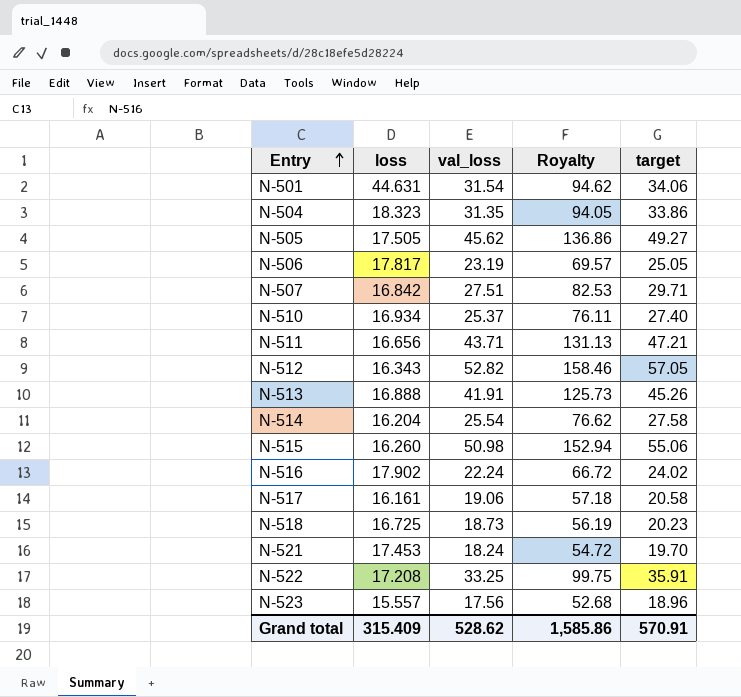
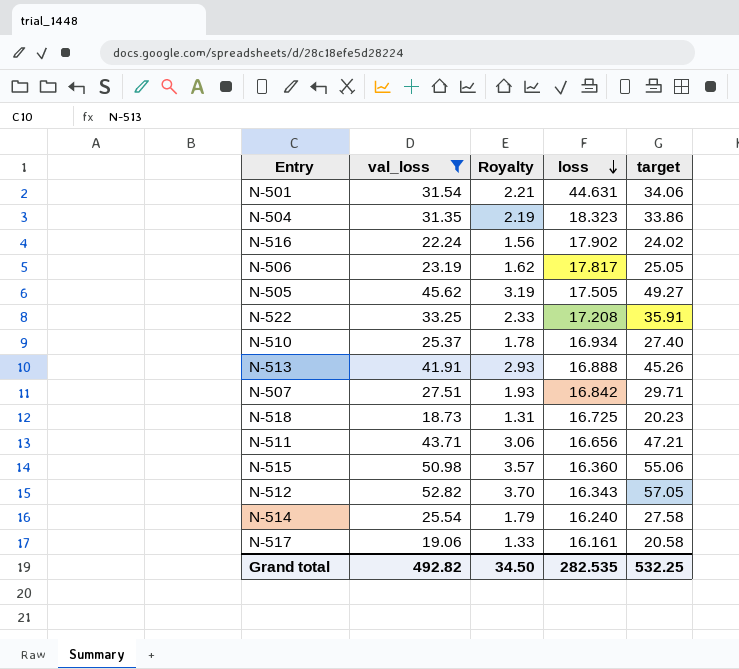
filter: none -> val_loss >= 18.73
row order: Entry ascending -> loss descending
column Royalty | formula: [val_loss] * 3 -> [val_loss] * 0.07
column loss | position: 2 -> 4
N-515 | loss: 16.260 -> 16.360
N-514 | loss: 16.204 -> 16.240
Grand total | val_loss: 528.62 -> 492.82
Grand total | Royalty: 1,585.86 -> 34.50
Grand total | loss: 315.409 -> 282.535
Grand total | target: 570.91 -> 532.25

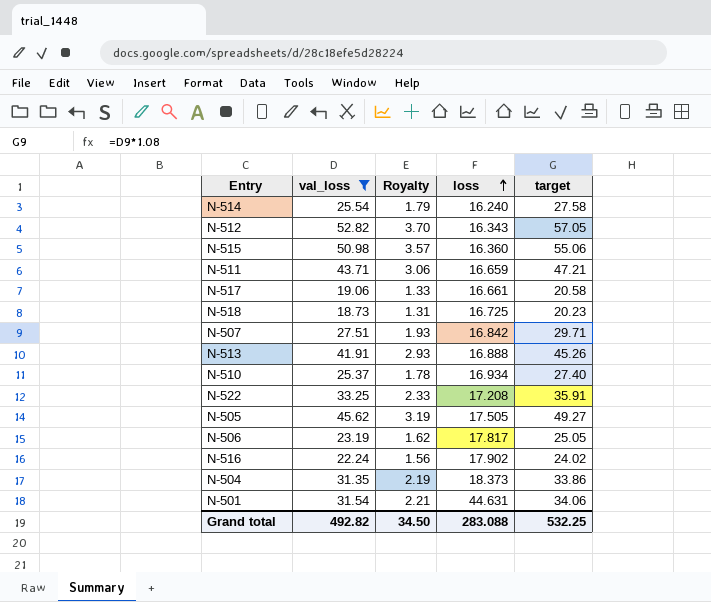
row order: loss descending -> loss ascending
N-511 | loss: 16.656 -> 16.659
N-517 | loss: 16.161 -> 16.661
N-504 | loss: 18.323 -> 18.373
Grand total | loss: 282.535 -> 283.088

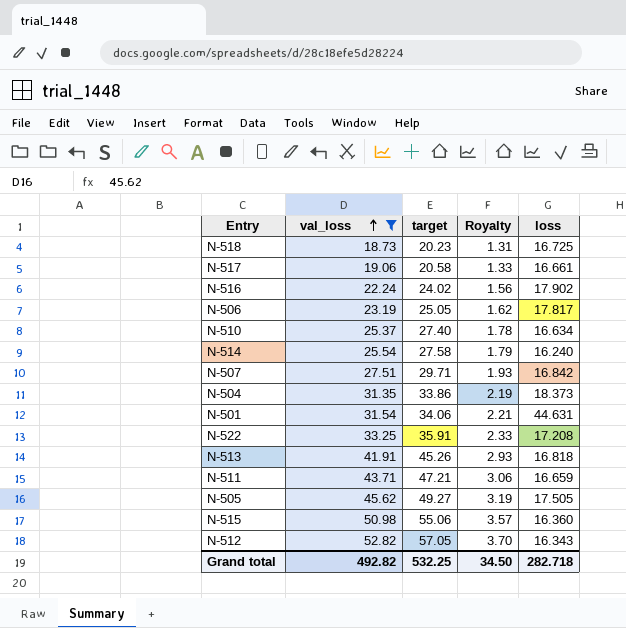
row order: loss ascending -> val_loss ascending
column target | position: 5 -> 3
N-510 | loss: 16.934 -> 16.634
N-513 | loss: 16.888 -> 16.818
Grand total | loss: 283.088 -> 282.718

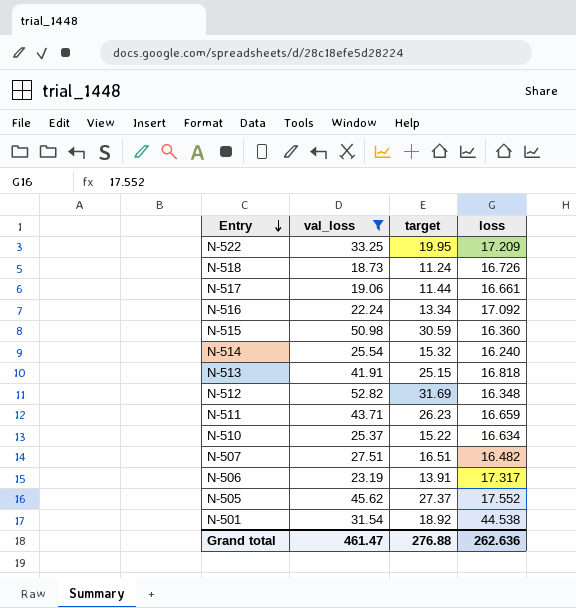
row order: val_loss ascending -> Entry descending
column Royalty | formula: [val_loss] * 0.07 -> none
column target | formula: [val_loss] * 1.08 -> [val_loss] * 0.6
row N-504: 31.35 | 33.86 | 2.19 | 18.373 -> none
N-522 | loss: 17.208 -> 17.209
N-518 | loss: 16.725 -> 16.726
N-516 | loss: 17.902 -> 17.092
N-512 | loss: 16.343 -> 16.348
N-507 | loss: 16.842 -> 16.482
N-506 | loss: 17.817 -> 17.317
N-505 | loss: 17.505 -> 17.552
N-501 | loss: 44.631 -> 44.538
Grand total | val_loss: 492.82 -> 461.47
Grand total | target: 532.25 -> 276.88
Grand total | loss: 282.718 -> 262.636

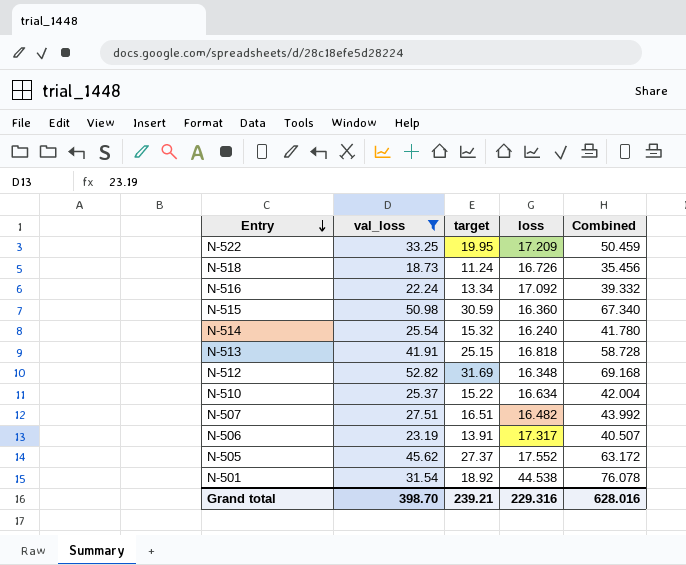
column Combined | formula: none -> [val_loss] + [loss]
row N-517: 19.06 | 11.44 | 16.661 -> none
row N-511: 43.71 | 26.23 | 16.659 -> none
Grand total | val_loss: 461.47 -> 398.70
Grand total | target: 276.88 -> 239.21
Grand total | loss: 262.636 -> 229.316

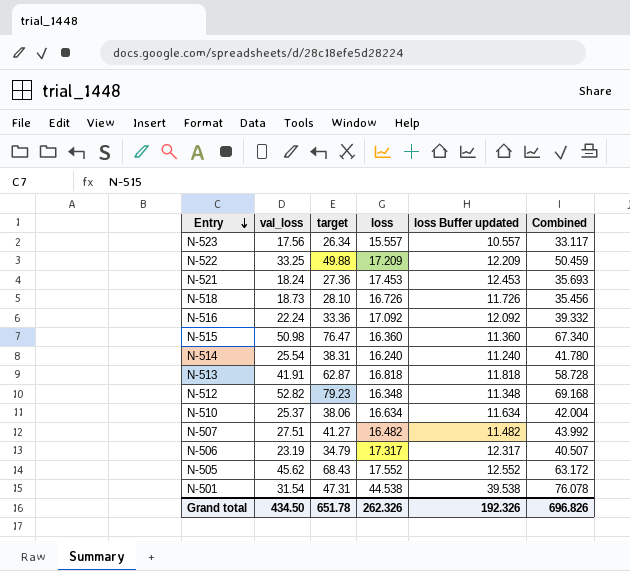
filter: val_loss >= 18.73 -> none
column target | formula: [val_loss] * 0.6 -> [val_loss] * 1.5
column loss Buffer updated | formula: none -> [loss] - 5
Grand total | val_loss: 398.70 -> 434.50
Grand total | target: 239.21 -> 651.78
Grand total | loss: 229.316 -> 262.326
Grand total | Combined: 628.016 -> 696.826

